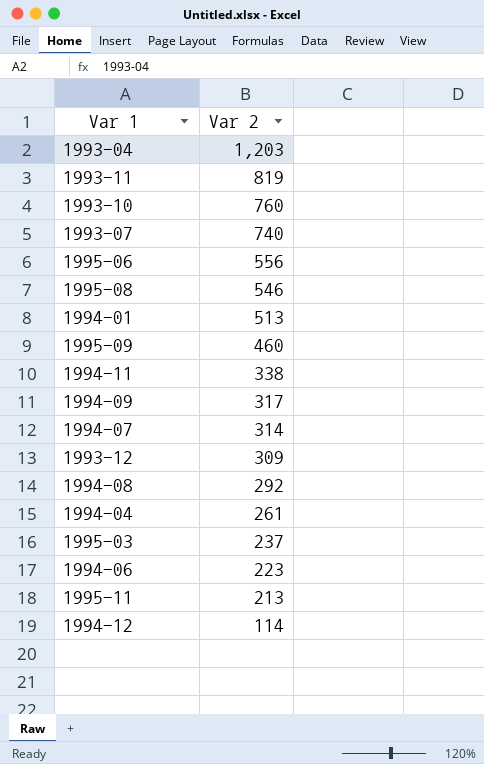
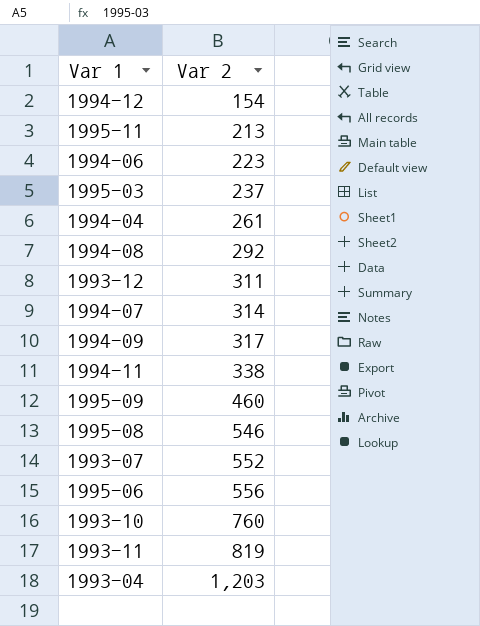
row order: Var 2 descending -> Var 2 ascending
row 1994-01: 513 -> none
1994-12 | Var 2: 114 -> 154
1993-12 | Var 2: 309 -> 311
1993-07 | Var 2: 740 -> 552

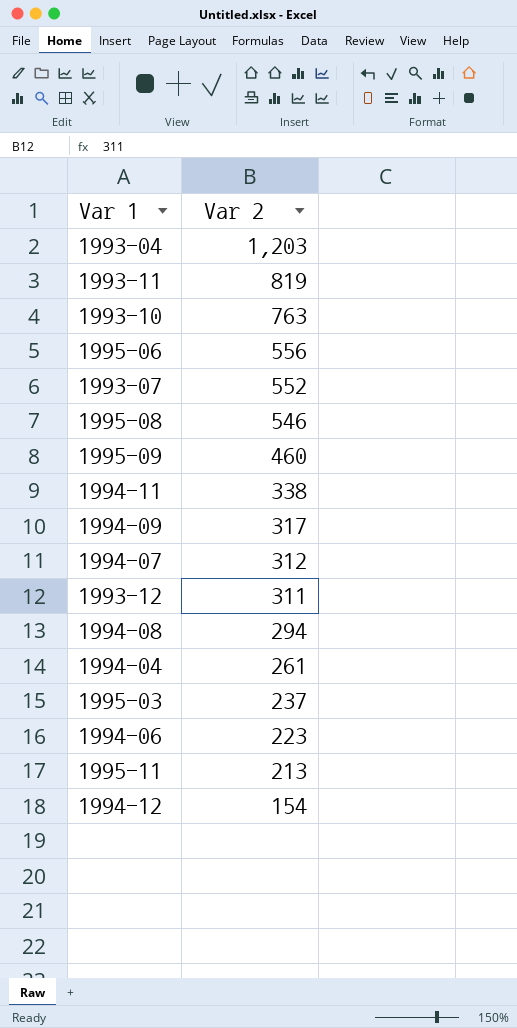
row order: Var 2 ascending -> Var 2 descending
1993-10 | Var 2: 760 -> 763
1994-07 | Var 2: 314 -> 312
1994-08 | Var 2: 292 -> 294

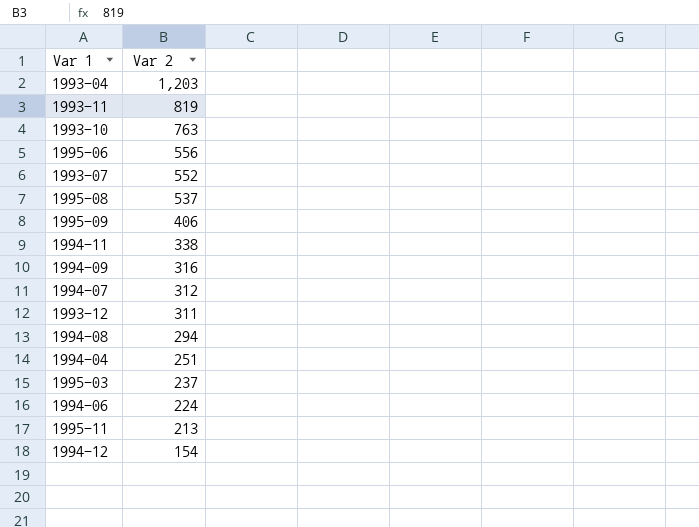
1995-08 | Var 2: 546 -> 537
1995-09 | Var 2: 460 -> 406
1994-09 | Var 2: 317 -> 316
1994-04 | Var 2: 261 -> 251
1994-06 | Var 2: 223 -> 224

